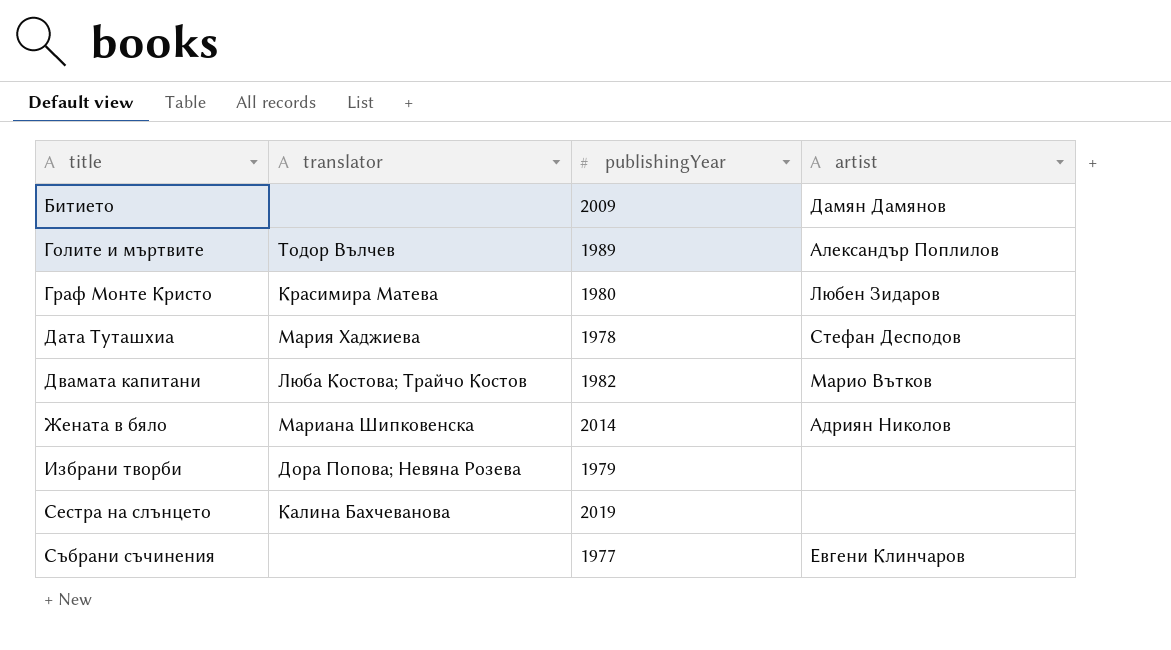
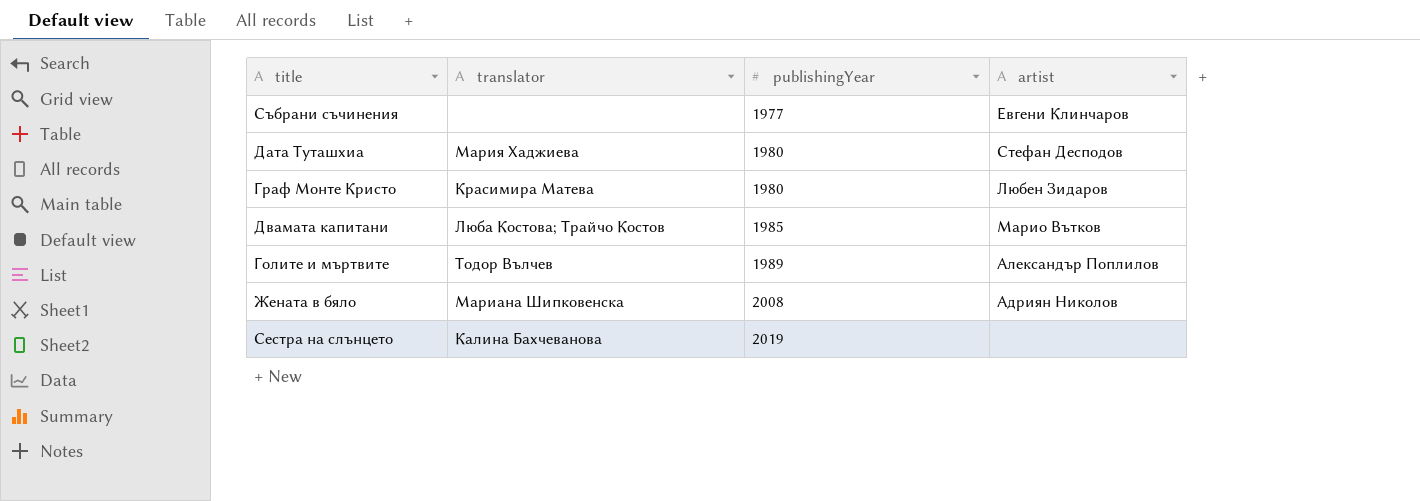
row order: title ascending -> publishingYear ascending
row Битието: none | 2009 | Дамян Дамянов -> none
row Избрани творби: Дора Попова; Невяна Розева | 1979 | none -> none
Дата Туташхиа | publishingYear: 1978 -> 1980
Двамата капитани | publishingYear: 1982 -> 1985
Жената в бяло | publishingYear: 2014 -> 2008

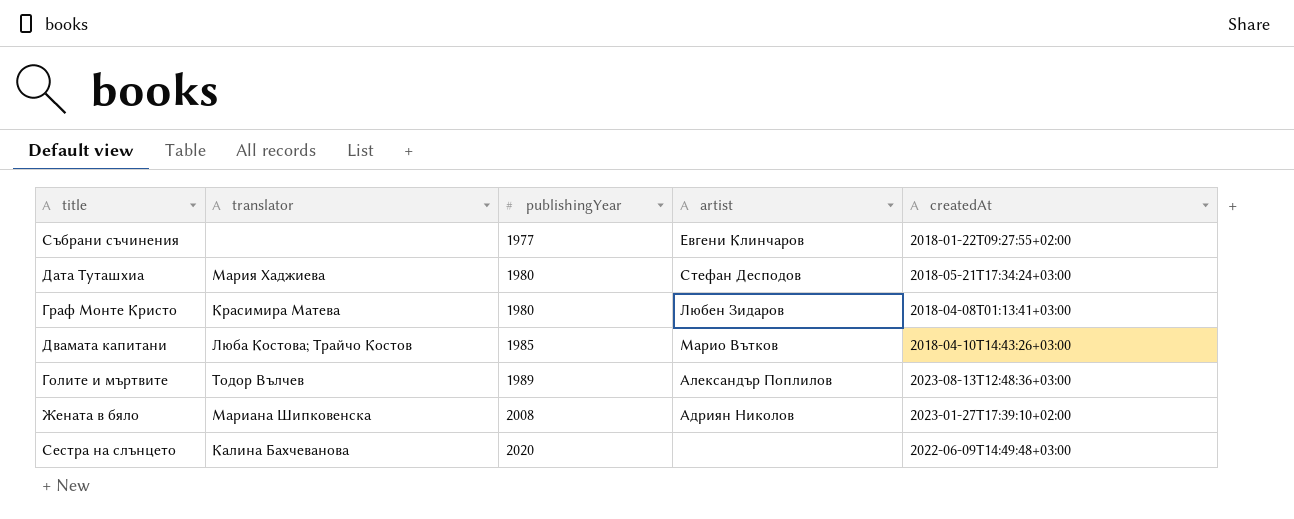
column createdAt | position: none -> 5
Сестра на слънцето | publishingYear: 2019 -> 2020

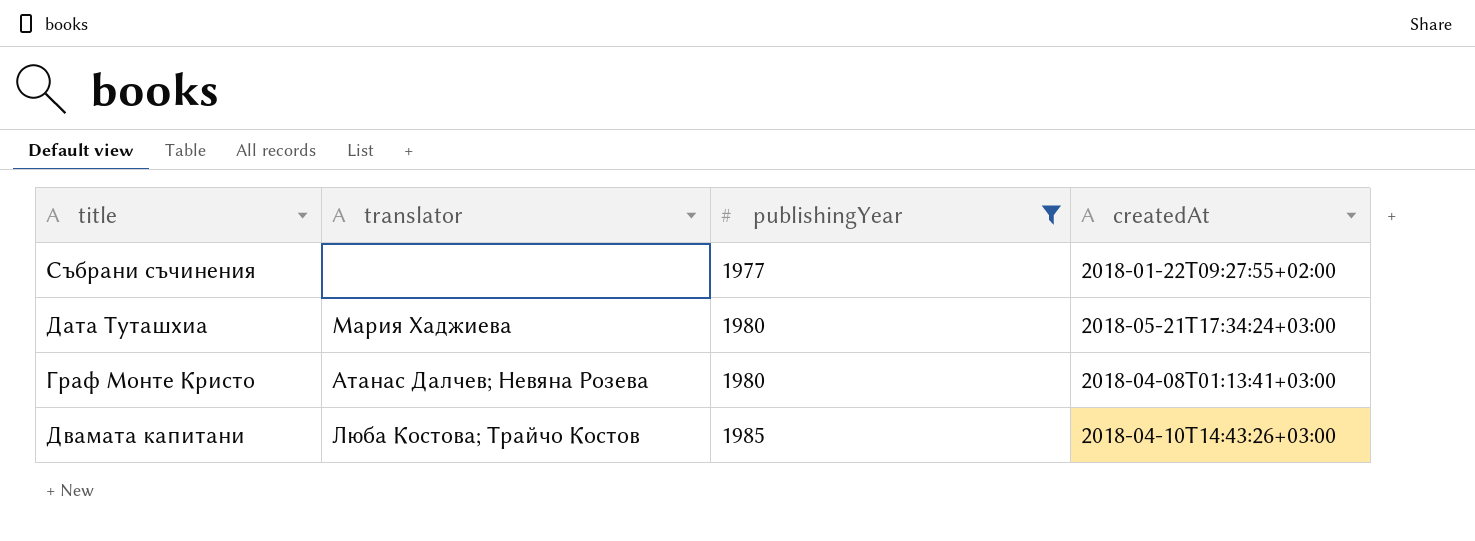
filter: none -> publishingYear <= 1985
column artist | position: 4 -> none
Граф Монте Кристо | translator: Красимира Матева -> Атанас Далчев; Невяна Розева

